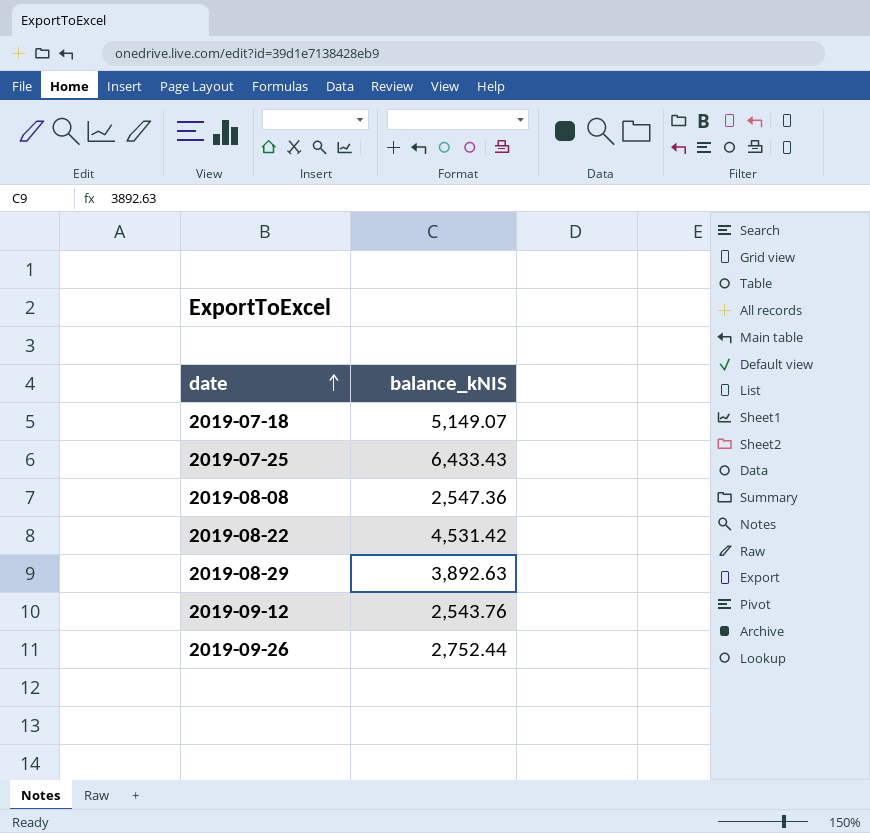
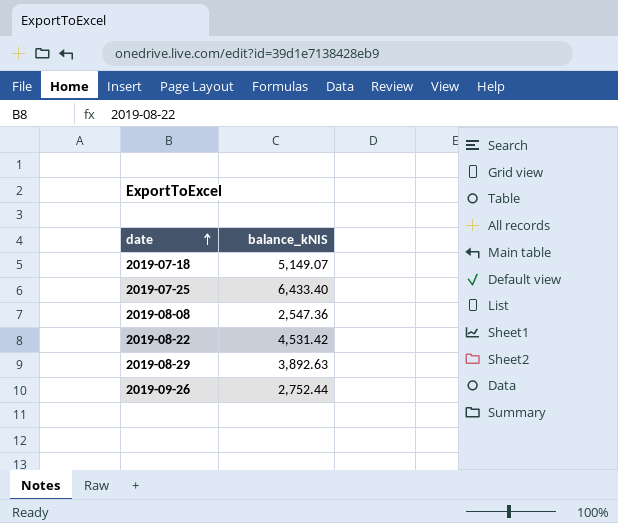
row 2019-09-12: 2,543.76 -> none
2019-07-25 | balance_kNIS: 6,433.43 -> 6,433.40

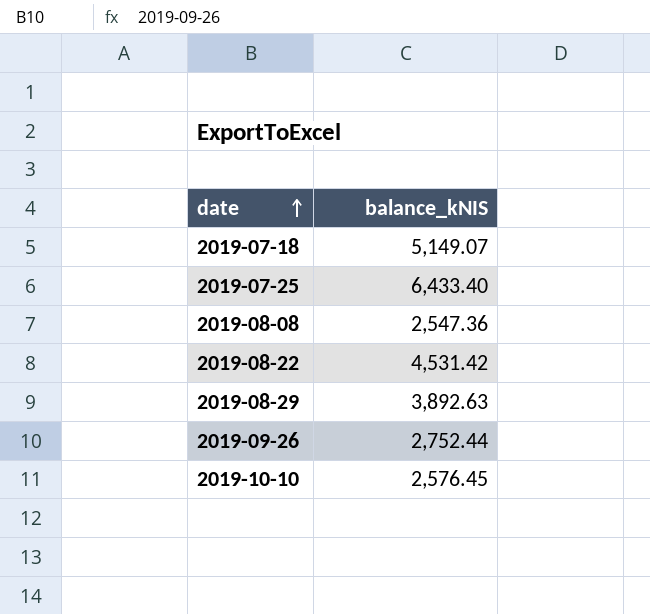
row 2019-10-10: none -> 2,576.45

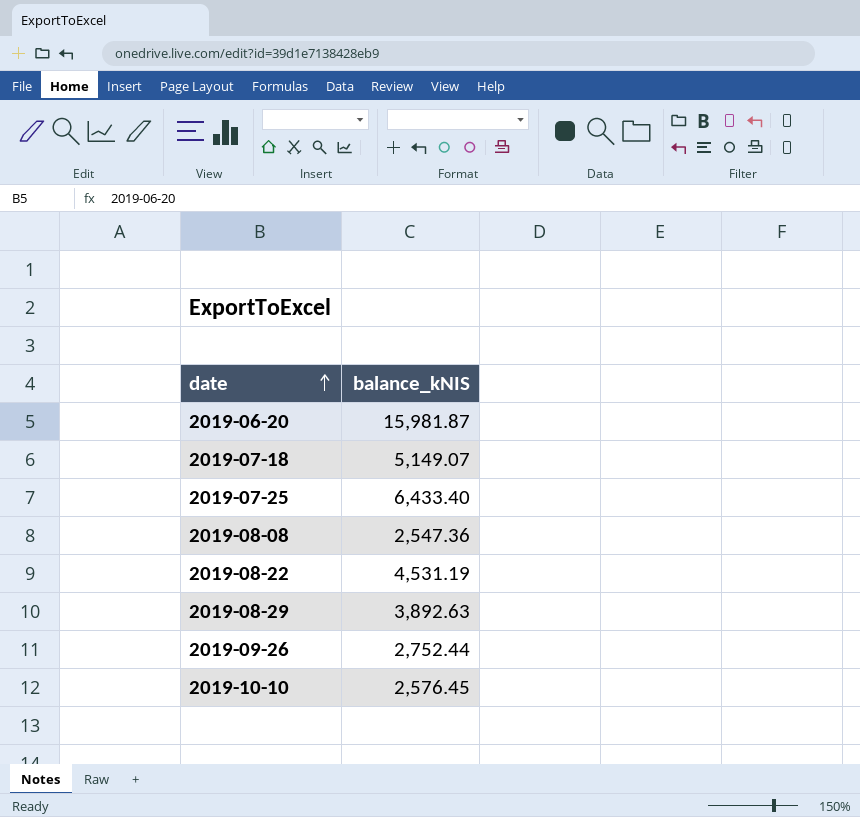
row 2019-06-20: none -> 15,981.87
2019-08-22 | balance_kNIS: 4,531.42 -> 4,531.19

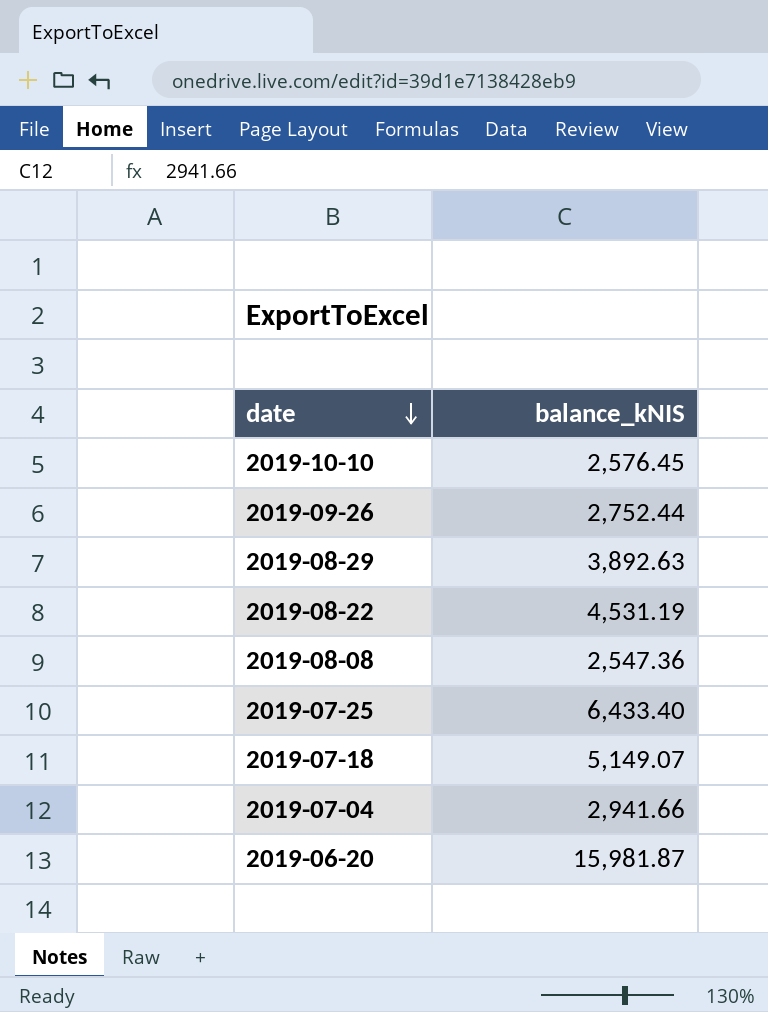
row order: date ascending -> date descending
row 2019-07-04: none -> 2,941.66

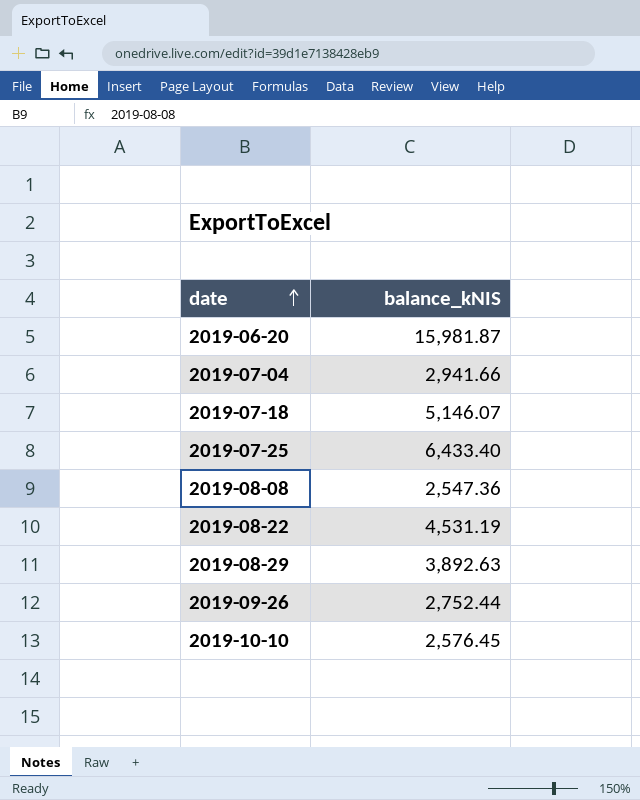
row order: date descending -> date ascending
2019-07-18 | balance_kNIS: 5,149.07 -> 5,146.07

